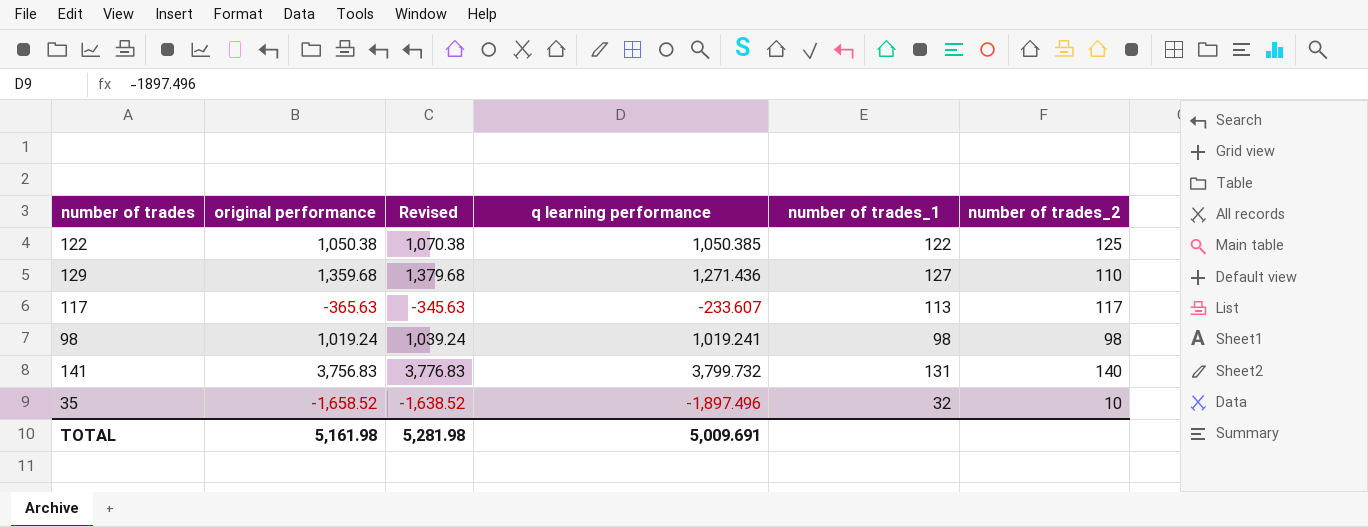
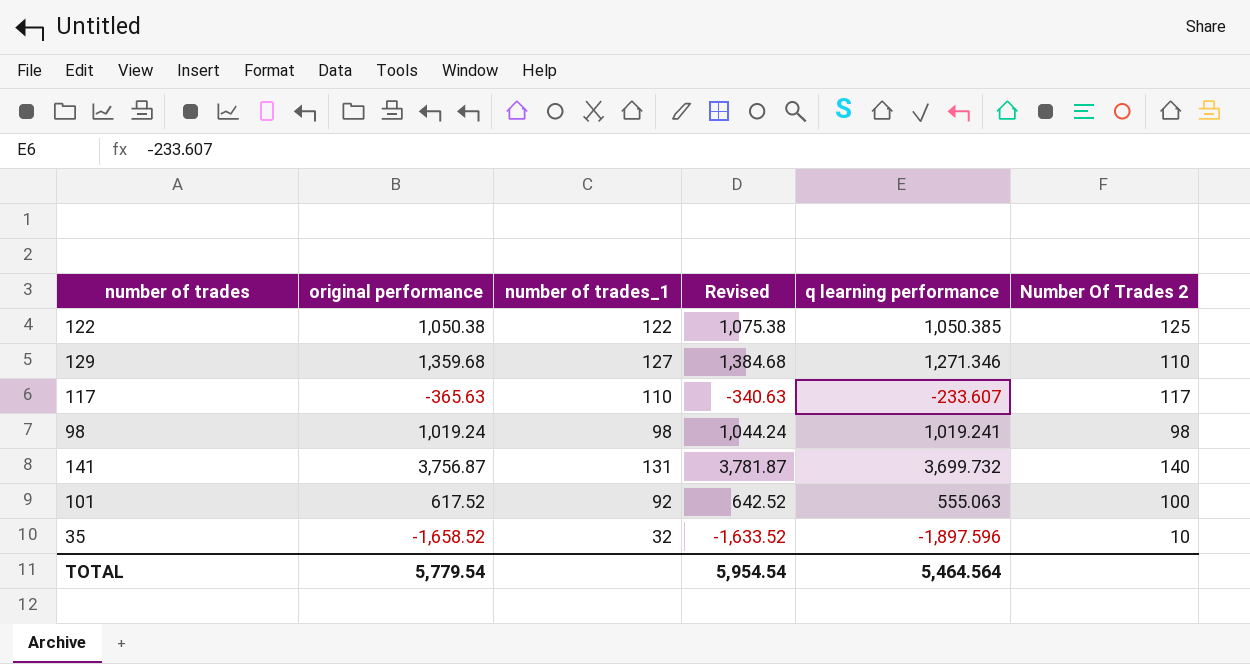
column number of trades_1 | position: 5 -> 3
column Revised | formula: [original performance] + 20 -> [original performance] + 25
column name: number of trades_2 -> Number Of Trades 2
129 | q learning performance: 1,271.436 -> 1,271.346
117 | number of trades_1: 113 -> 110
141 | original performance: 3,756.83 -> 3,756.87
141 | q learning performance: 3,799.732 -> 3,699.732
row 101: none -> 617.52 | 92 | 642.52 | 555.063 | 100
35 | q learning performance: -1,897.496 -> -1,897.596
TOTAL | original performance: 5,161.98 -> 5,779.54
TOTAL | Revised: 5,281.98 -> 5,954.54
TOTAL | q learning performance: 5,009.691 -> 5,464.564

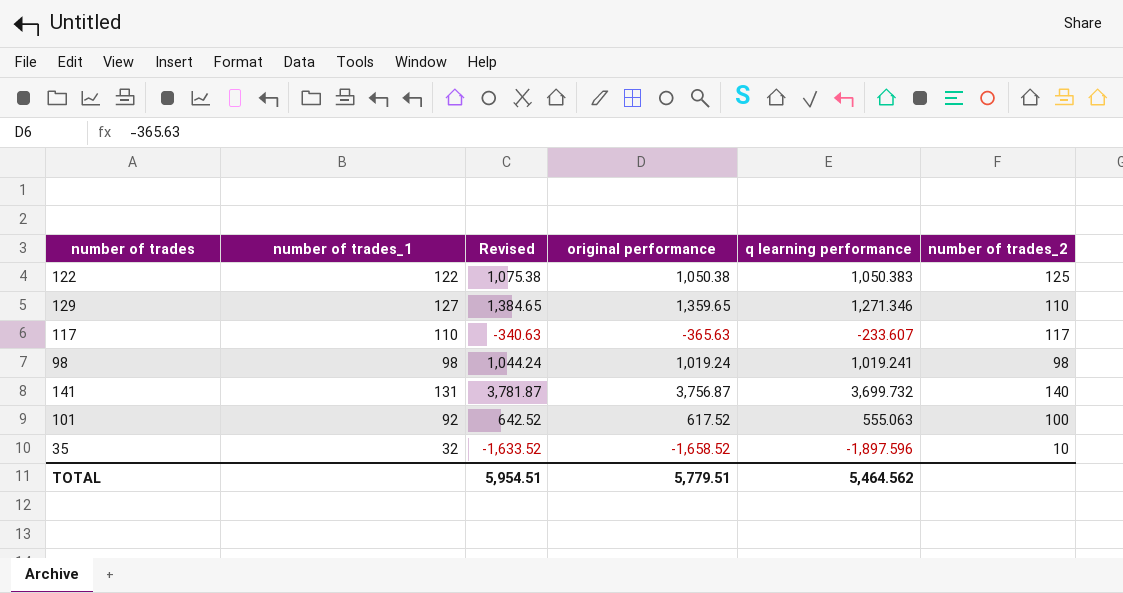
column original performance | position: 2 -> 4
column name: Number Of Trades 2 -> number of trades_2
122 | q learning performance: 1,050.385 -> 1,050.383
129 | Revised: 1,384.68 -> 1,384.65
129 | original performance: 1,359.68 -> 1,359.65
TOTAL | Revised: 5,954.54 -> 5,954.51
TOTAL | original performance: 5,779.54 -> 5,779.51
TOTAL | q learning performance: 5,464.564 -> 5,464.562

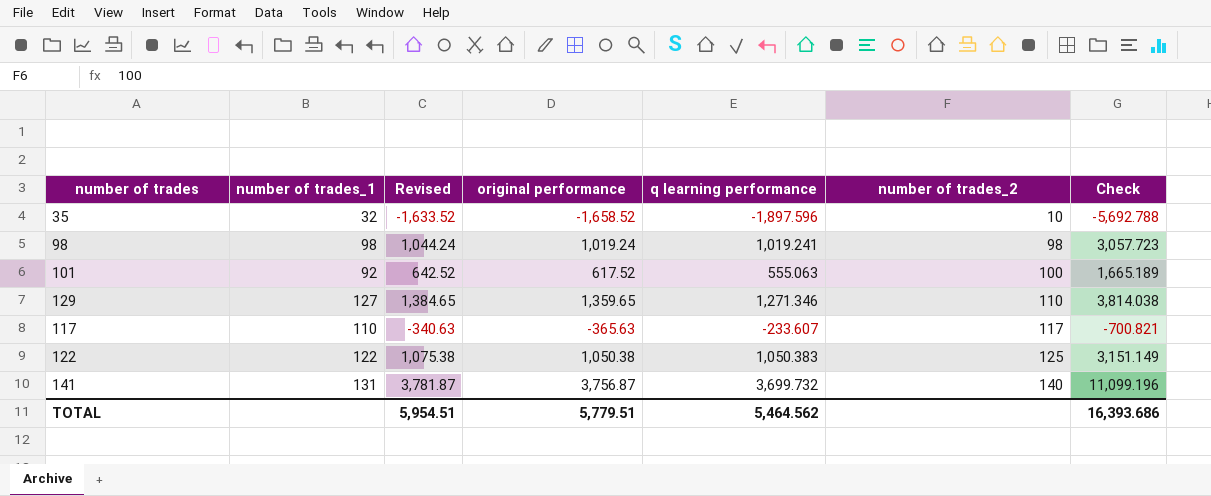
row order: none -> number of trades_2 ascending
column Check | formula: none -> [q learning performance] * 3

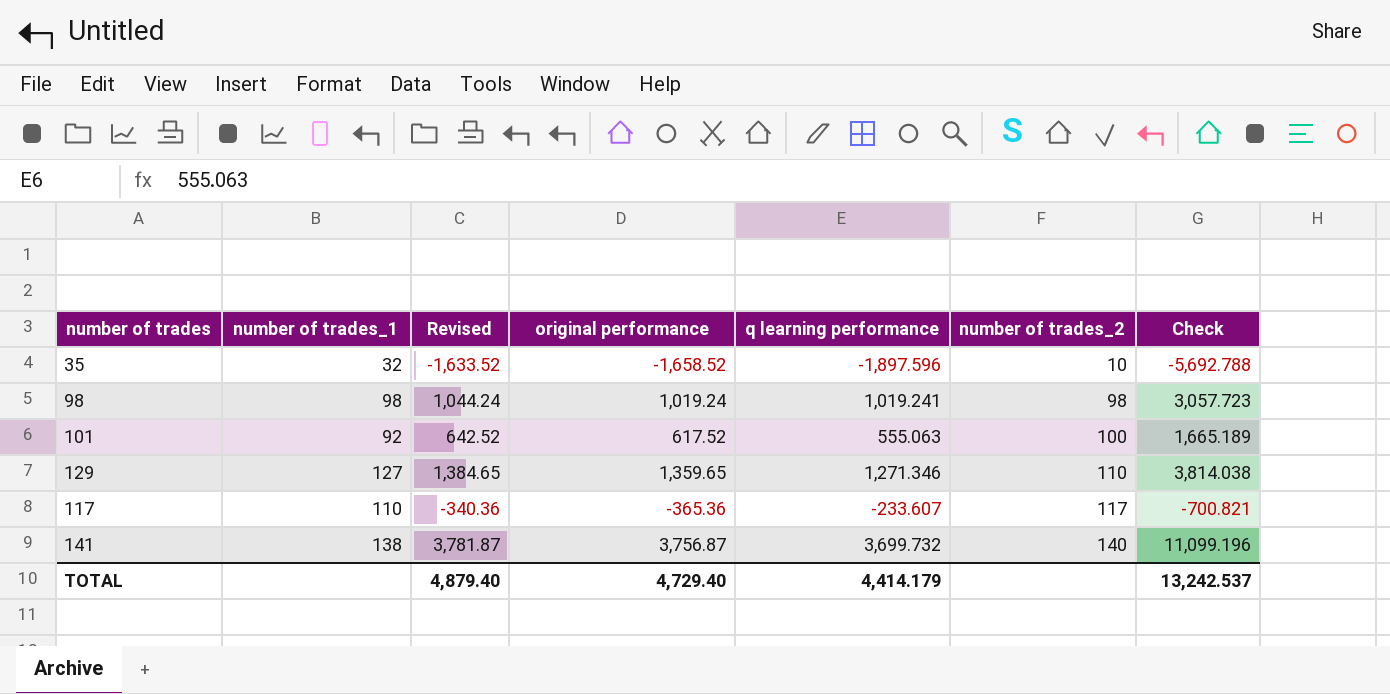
row 122: 122 | 1,075.38 | 1,050.38 | 1,050.383 | 125 | 3,151.149 -> none
117 | Revised: -340.63 -> -340.36
117 | original performance: -365.63 -> -365.36
141 | number of trades_1: 131 -> 138
TOTAL | Revised: 5,954.51 -> 4,879.40
TOTAL | original performance: 5,779.51 -> 4,729.40
TOTAL | q learning performance: 5,464.562 -> 4,414.179
TOTAL | Check: 16,393.686 -> 13,242.537

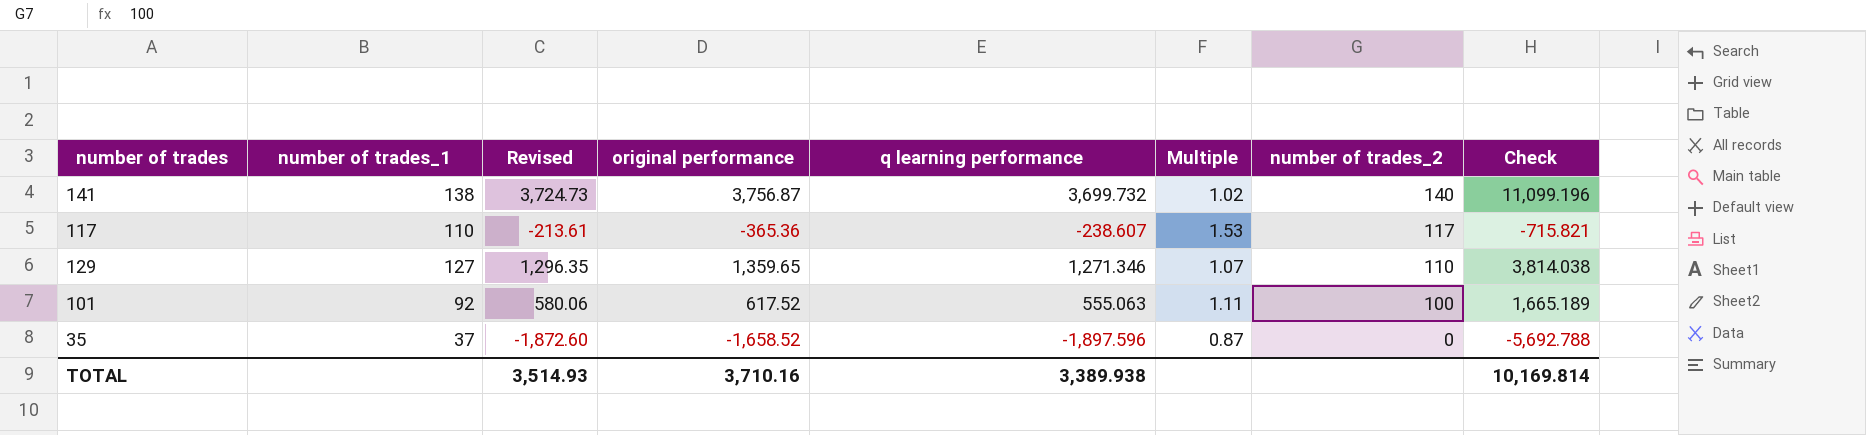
row order: number of trades_2 ascending -> number of trades_2 descending
column Revised | formula: [original performance] + 25 -> [q learning performance] + 25
column Multiple | formula: none -> [original performance] / [q learning performance]
row 98: 98 | 1,044.24 | 1,019.24 | 1,019.241 | 98 | 3,057.723 -> none
117 | q learning performance: -233.607 -> -238.607
117 | Check: -700.821 -> -715.821
35 | number of trades_1: 32 -> 37
35 | number of trades_2: 10 -> 0
TOTAL | Revised: 4,879.40 -> 3,514.93
TOTAL | original performance: 4,729.40 -> 3,710.16
TOTAL | q learning performance: 4,414.179 -> 3,389.938
TOTAL | Check: 13,242.537 -> 10,169.814

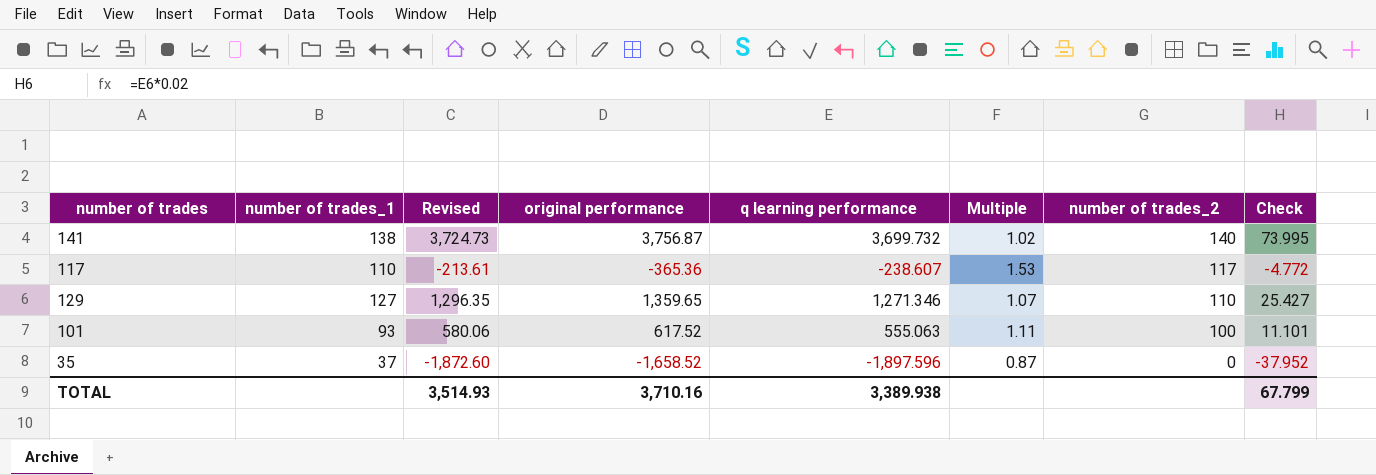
column Check | formula: [q learning performance] * 3 -> [q learning performance] * 0.02
101 | number of trades_1: 92 -> 93
TOTAL | Check: 10,169.814 -> 67.799

